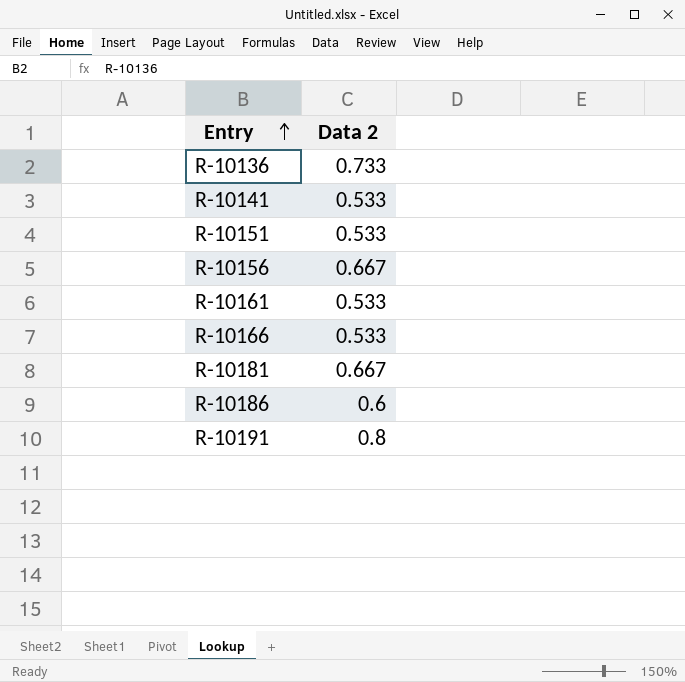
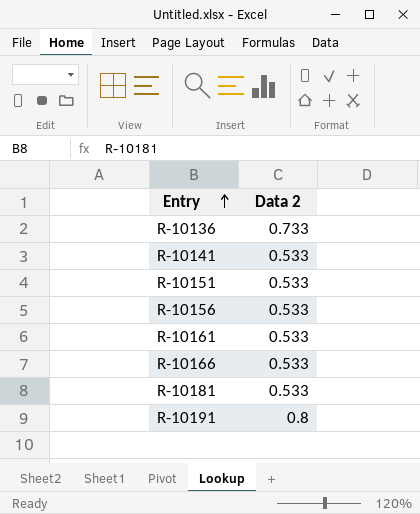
row R-10186: 0.6 -> none
R-10156 | Data 2: 0.667 -> 0.533
R-10181 | Data 2: 0.667 -> 0.533

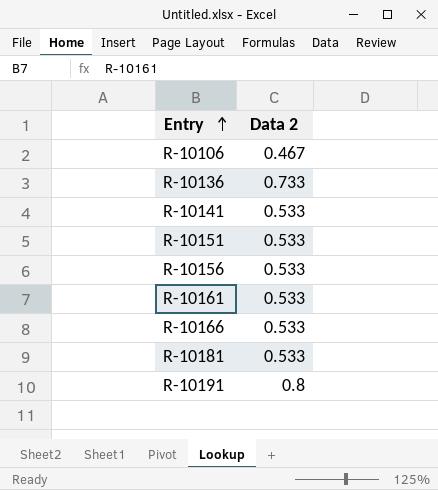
row R-10106: none -> 0.467

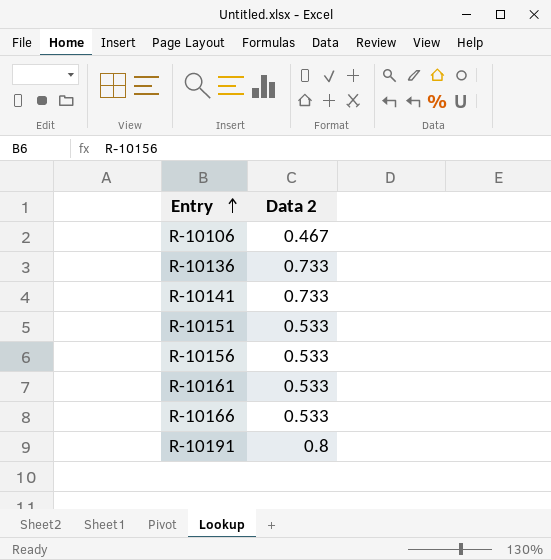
row R-10181: 0.533 -> none
R-10141 | Data 2: 0.533 -> 0.733

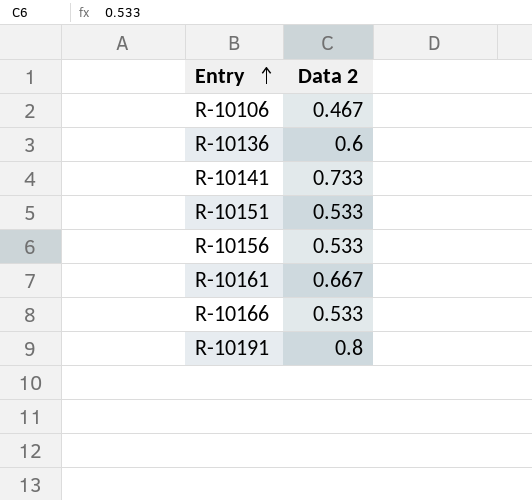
R-10136 | Data 2: 0.733 -> 0.6
R-10161 | Data 2: 0.533 -> 0.667

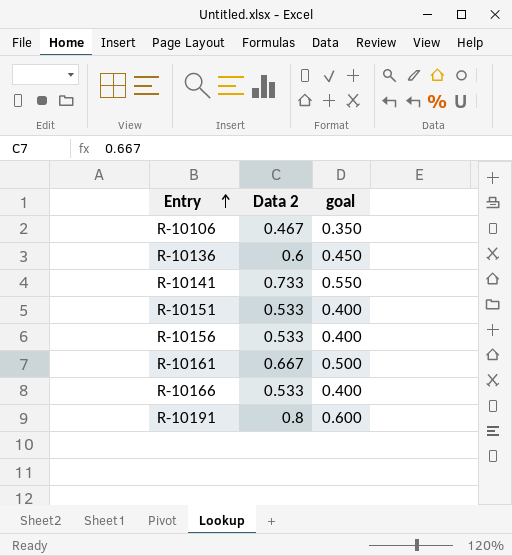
column goal | formula: none -> [Data 2] * 0.75

